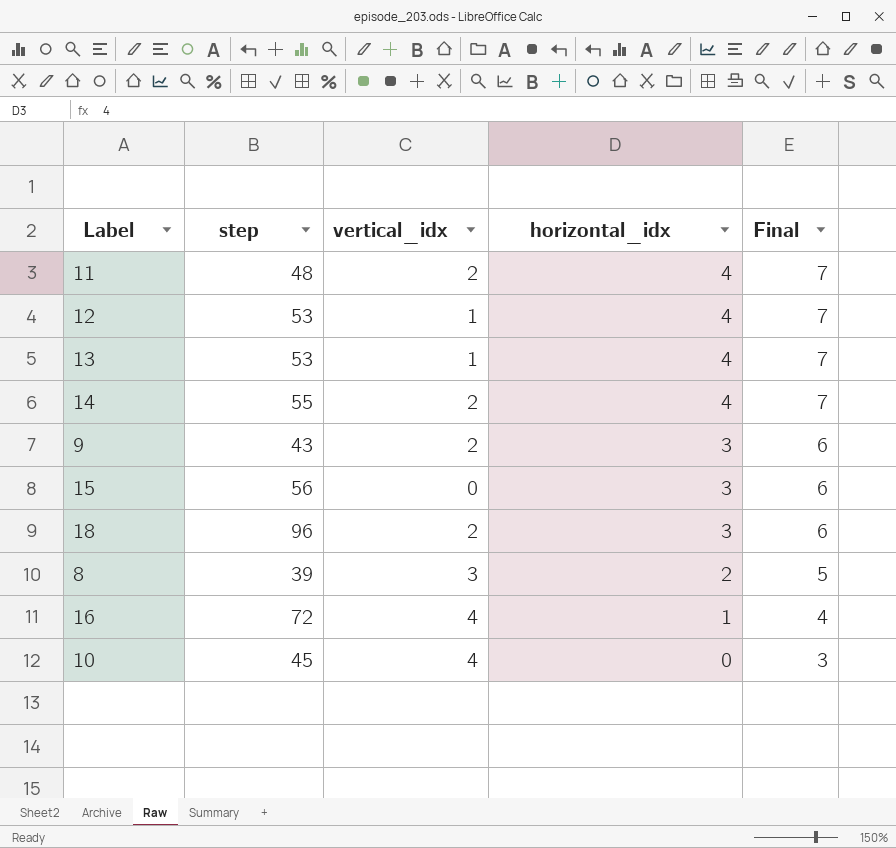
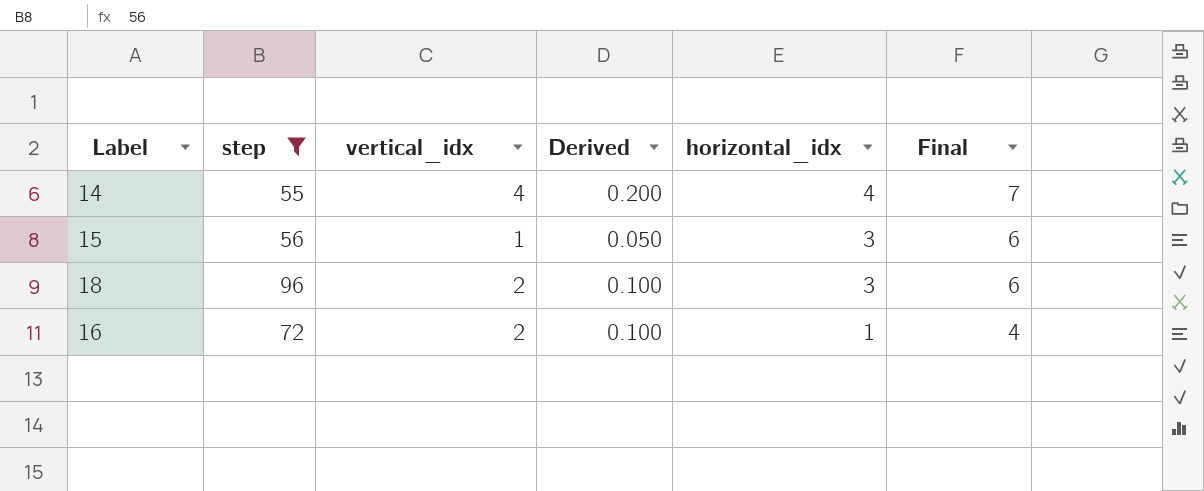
filter: none -> step >= 55
column Derived | formula: none -> [vertical_idx] * 0.05
14 | vertical_idx: 2 -> 4
15 | vertical_idx: 0 -> 1
16 | vertical_idx: 4 -> 2

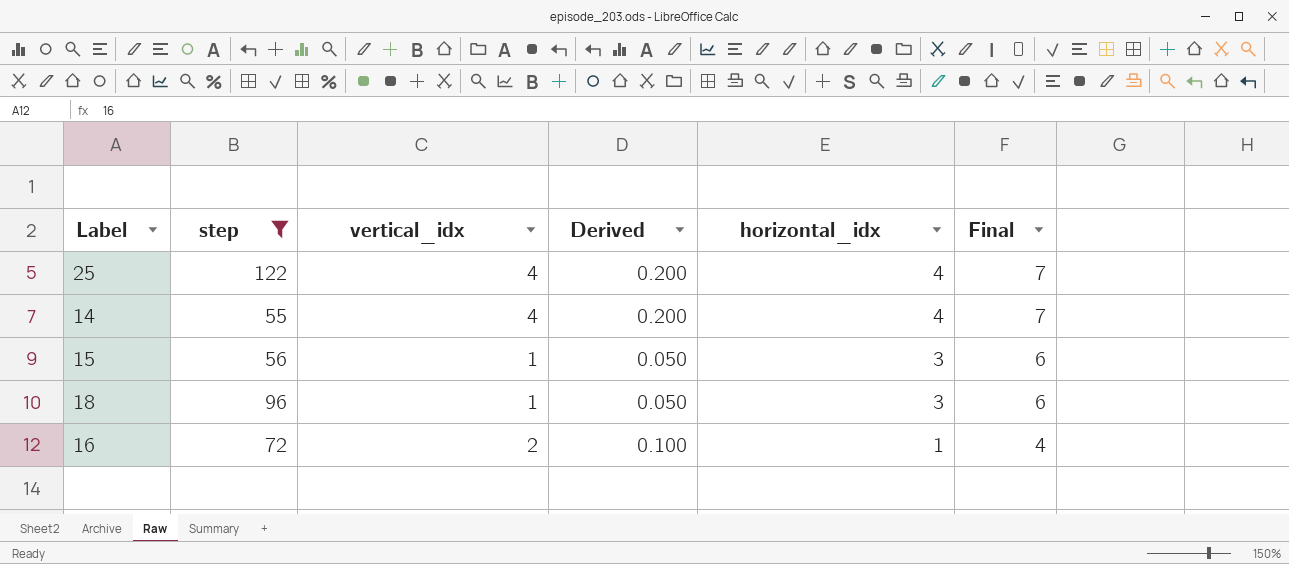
row 25: none -> 122 | 4 | 0.200 | 4 | 7
18 | vertical_idx: 2 -> 1
18 | Derived: 0.100 -> 0.050

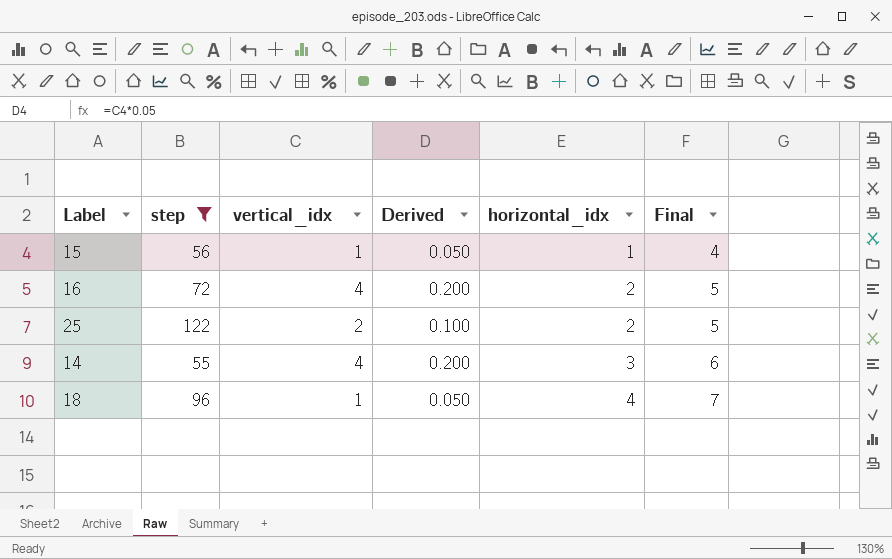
row order: horizontal_idx descending -> horizontal_idx ascending
15 | horizontal_idx: 3 -> 1
15 | Final: 6 -> 4
16 | vertical_idx: 2 -> 4
16 | Derived: 0.100 -> 0.200
16 | horizontal_idx: 1 -> 2
16 | Final: 4 -> 5
25 | vertical_idx: 4 -> 2
25 | Derived: 0.200 -> 0.100
25 | horizontal_idx: 4 -> 2
25 | Final: 7 -> 5
14 | horizontal_idx: 4 -> 3
14 | Final: 7 -> 6
18 | horizontal_idx: 3 -> 4
18 | Final: 6 -> 7

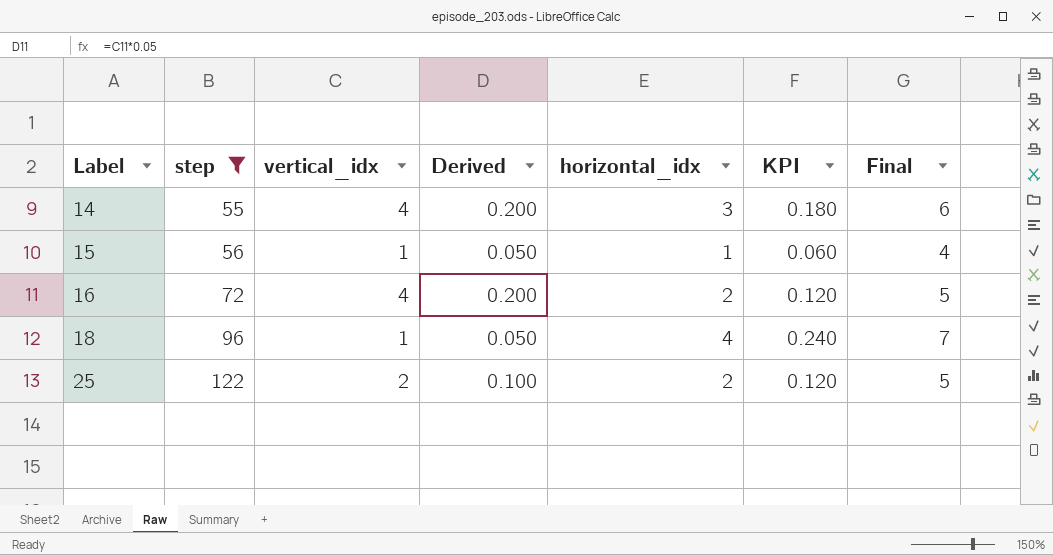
row order: horizontal_idx ascending -> Label ascending
column KPI | formula: none -> [horizontal_idx] * 0.06

